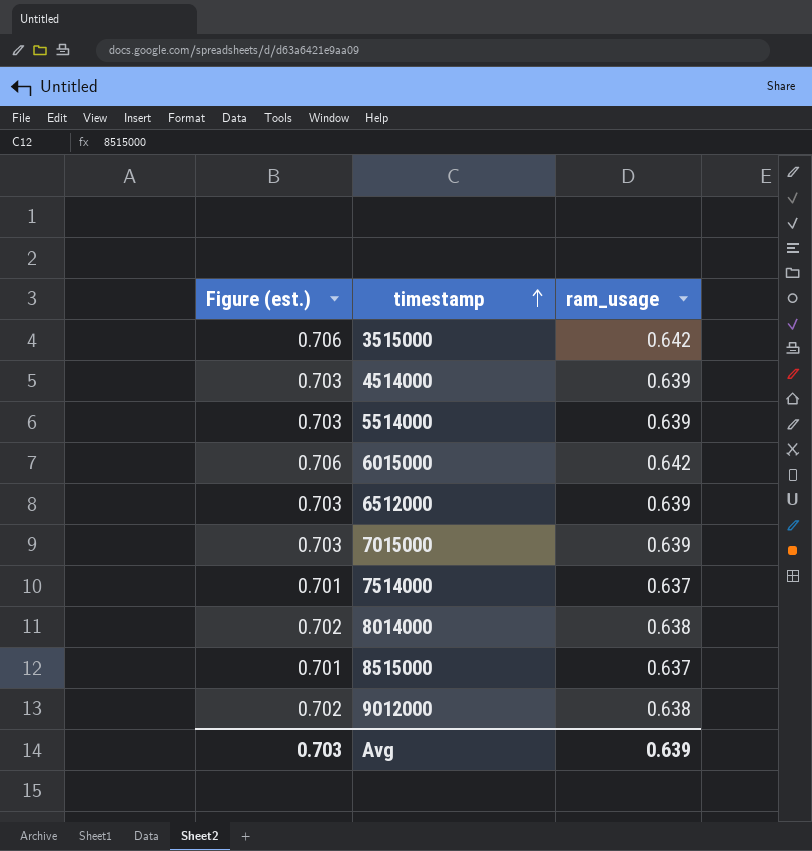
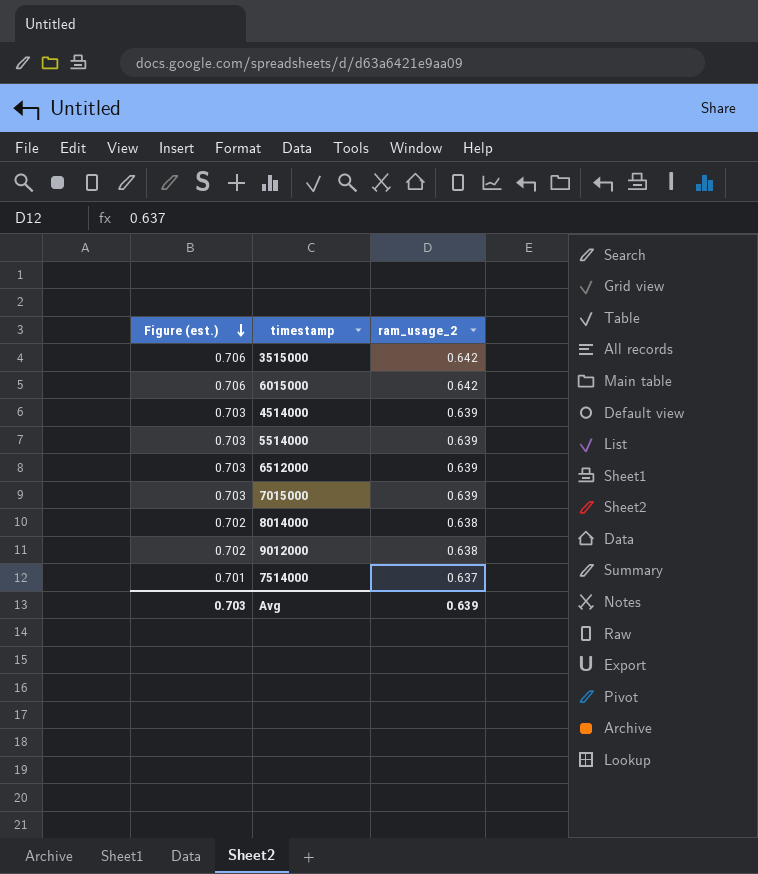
row order: timestamp ascending -> Figure (est.) descending
column name: ram_usage -> ram_usage_2
row 8515000: 0.701 | 0.637 -> none

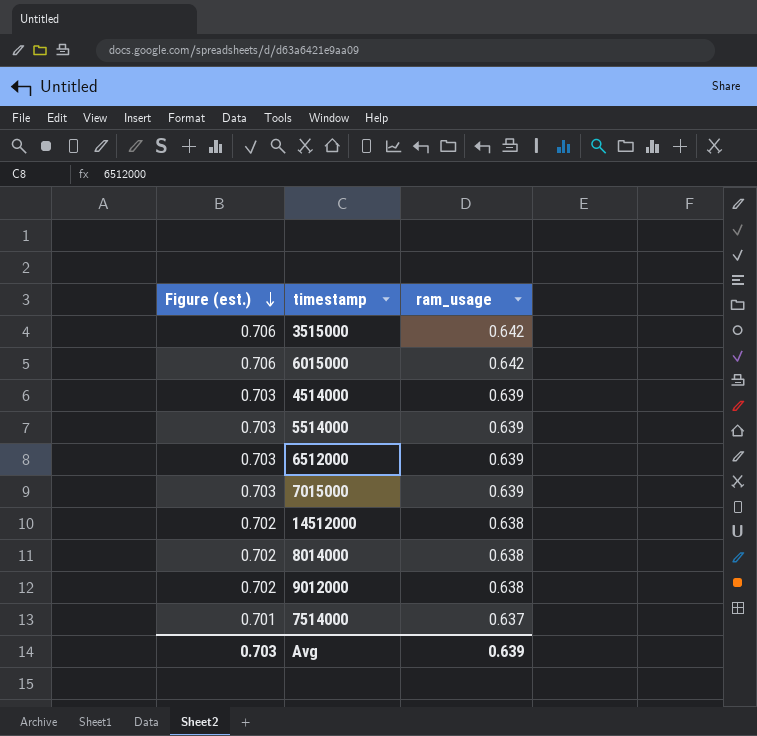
column name: ram_usage_2 -> ram_usage
row 14512000: none -> 0.702 | 0.638

